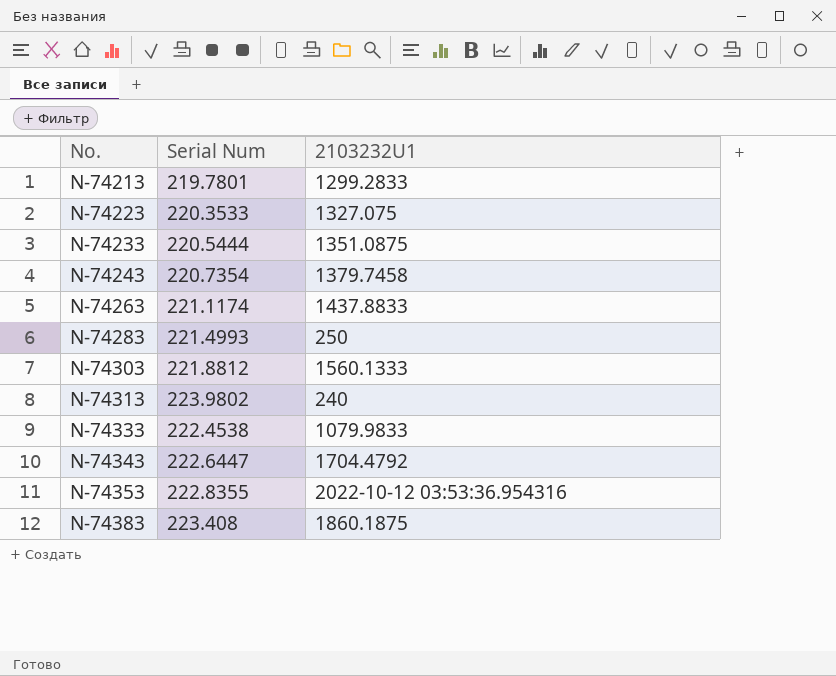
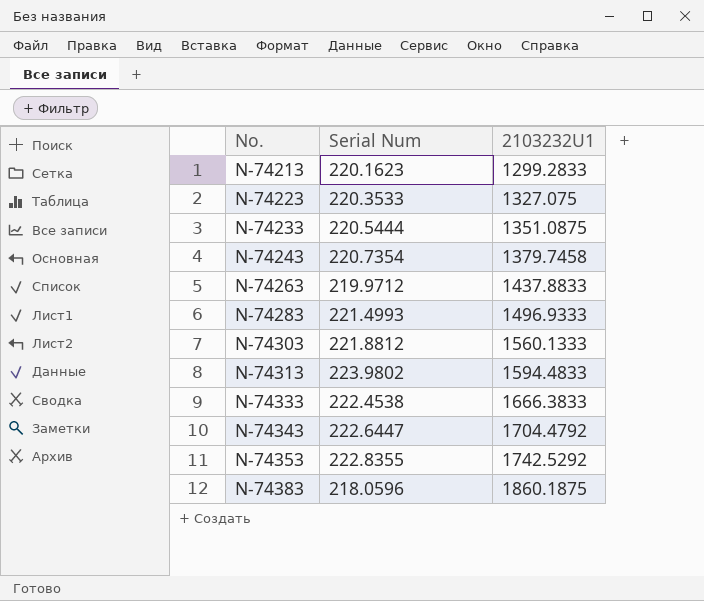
N-74213 | Serial Num: 219.7801 -> 220.1623
N-74263 | Serial Num: 221.1174 -> 219.9712
N-74283 | 2103232U1: 250 -> 1496.9333
N-74313 | 2103232U1: 240 -> 1594.4833
N-74333 | 2103232U1: 1079.9833 -> 1666.3833
N-74353 | 2103232U1: 2022-10-12 03:53:36.954316 -> 1742.5292
N-74383 | Serial Num: 223.408 -> 218.0596

